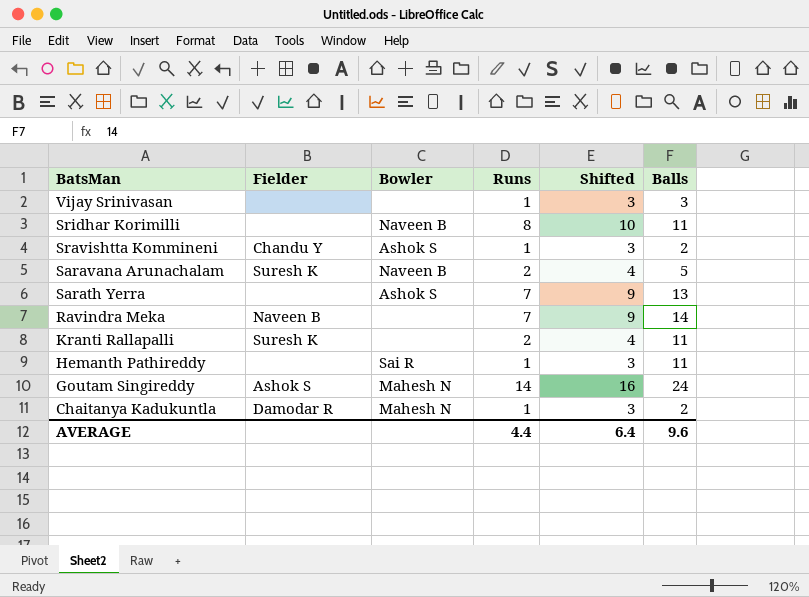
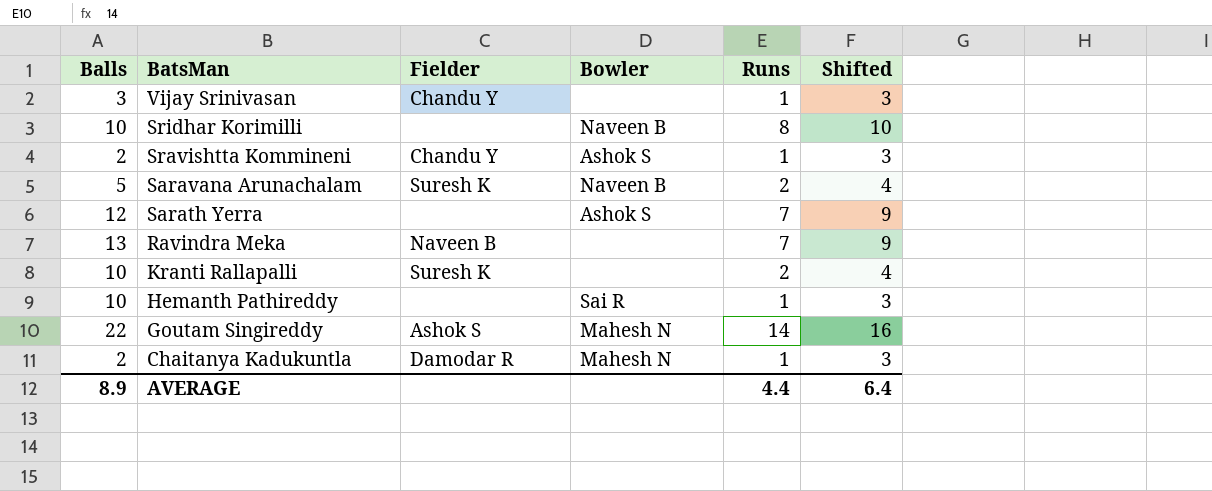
column Balls | position: 6 -> 1
Vijay Srinivasan | Fielder: none -> Chandu Y
Sridhar Korimilli | Balls: 11 -> 10
Sarath Yerra | Balls: 13 -> 12
Ravindra Meka | Balls: 14 -> 13
Kranti Rallapalli | Balls: 11 -> 10
Hemanth Pathireddy | Balls: 11 -> 10
Goutam Singireddy | Balls: 24 -> 22
AVERAGE | Balls: 9.6 -> 8.9

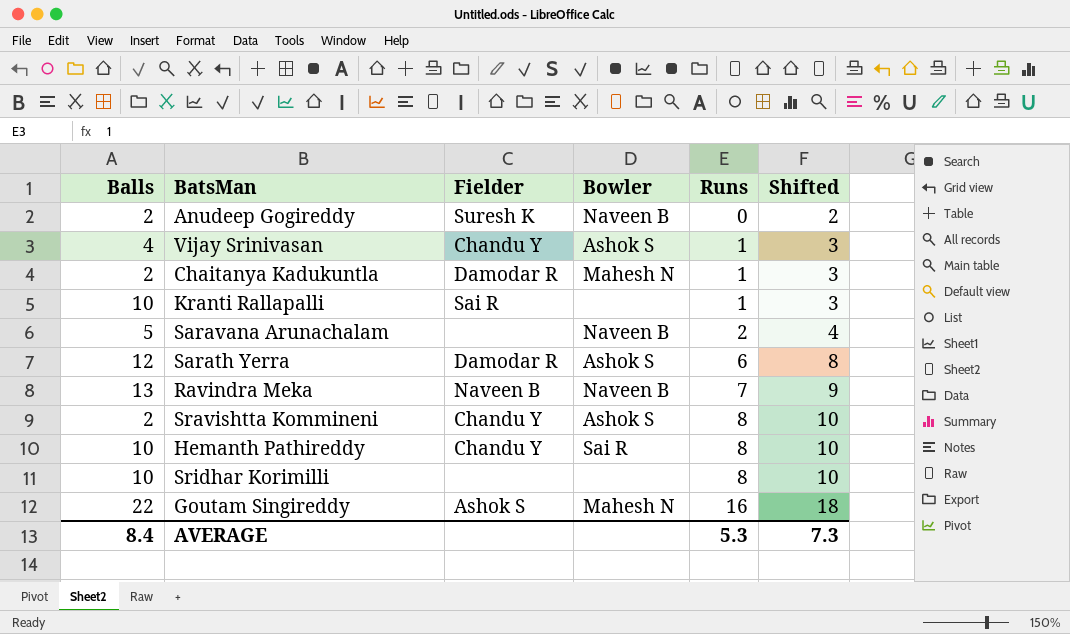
row order: BatsMan descending -> Runs ascending
row Anudeep Gogireddy: none -> 2 | Suresh K | Naveen B | 0 | 2
Vijay Srinivasan | Balls: 3 -> 4
Vijay Srinivasan | Bowler: none -> Ashok S
Kranti Rallapalli | Fielder: Suresh K -> Sai R
Kranti Rallapalli | Runs: 2 -> 1
Kranti Rallapalli | Shifted: 4 -> 3
Saravana Arunachalam | Fielder: Suresh K -> none
Sarath Yerra | Fielder: none -> Damodar R
Sarath Yerra | Runs: 7 -> 6
Sarath Yerra | Shifted: 9 -> 8
Ravindra Meka | Bowler: none -> Naveen B
Sravishtta Kommineni | Runs: 1 -> 8
Sravishtta Kommineni | Shifted: 3 -> 10
Hemanth Pathireddy | Fielder: none -> Chandu Y
Hemanth Pathireddy | Runs: 1 -> 8
Hemanth Pathireddy | Shifted: 3 -> 10
Sridhar Korimilli | Bowler: Naveen B -> none
Goutam Singireddy | Runs: 14 -> 16
Goutam Singireddy | Shifted: 16 -> 18
AVERAGE | Balls: 8.9 -> 8.4
AVERAGE | Runs: 4.4 -> 5.3
AVERAGE | Shifted: 6.4 -> 7.3

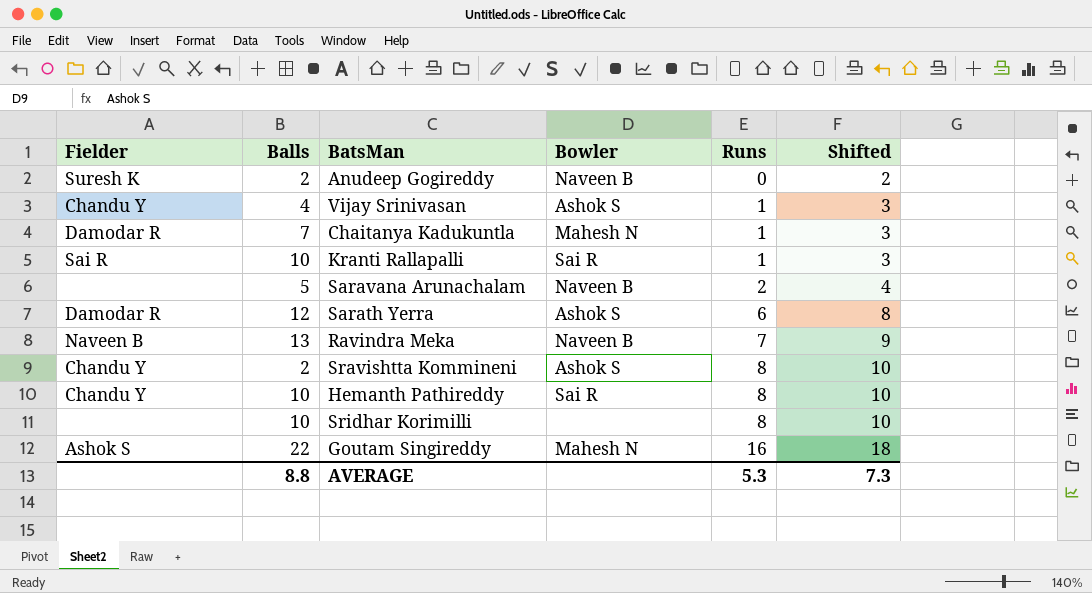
column Fielder | position: 3 -> 1
Chaitanya Kadukuntla | Balls: 2 -> 7
Kranti Rallapalli | Bowler: none -> Sai R
AVERAGE | Balls: 8.4 -> 8.8

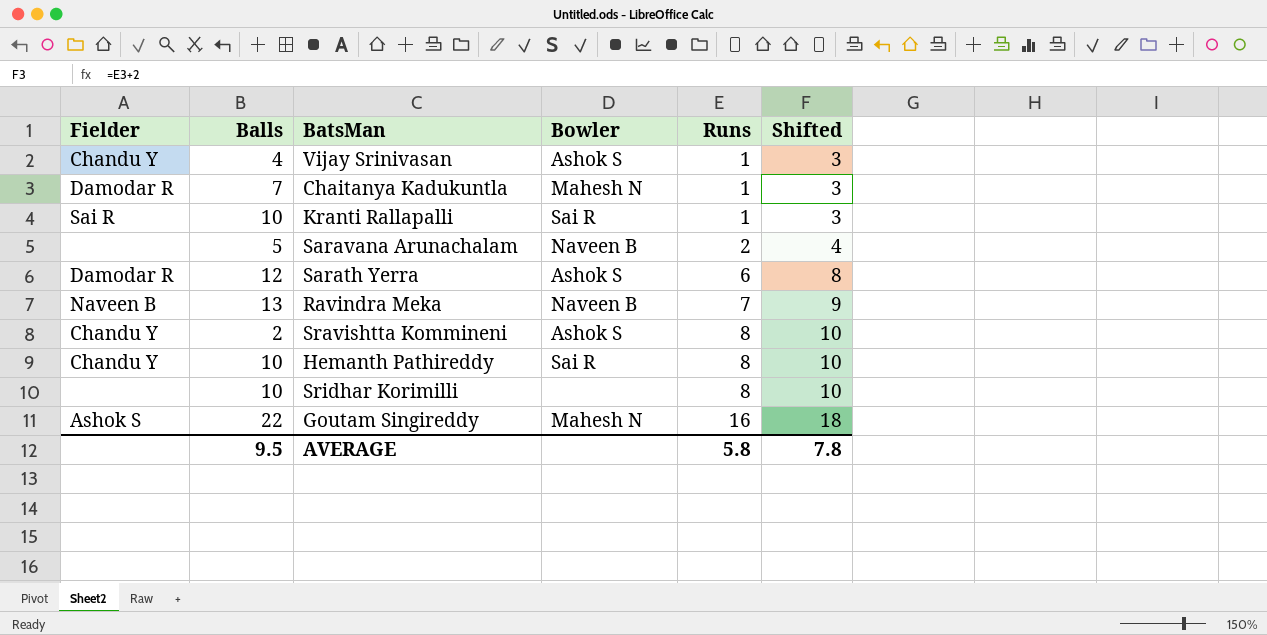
row Anudeep Gogireddy: Suresh K | 2 | Naveen B | 0 | 2 -> none
AVERAGE | Balls: 8.8 -> 9.5
AVERAGE | Runs: 5.3 -> 5.8
AVERAGE | Shifted: 7.3 -> 7.8

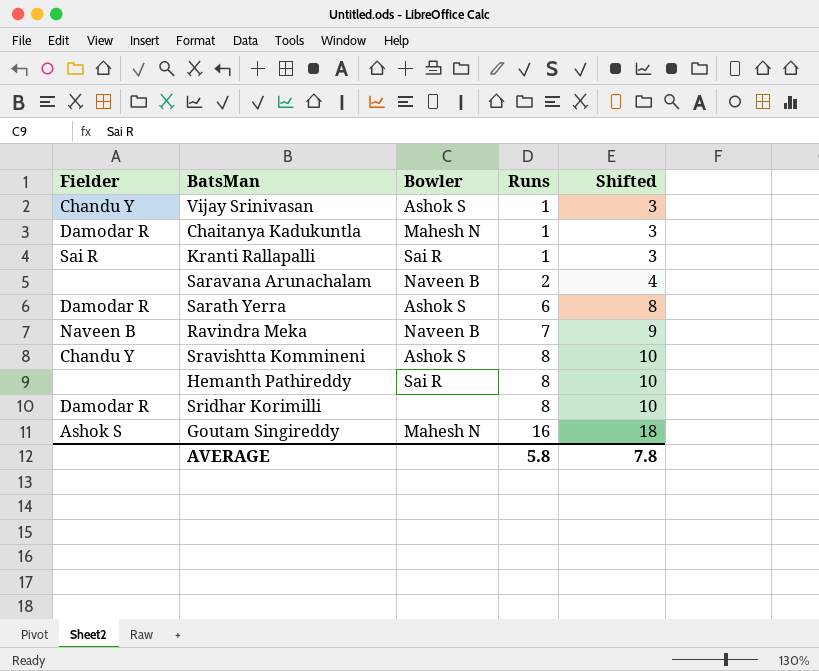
column Balls | position: 2 -> none
Hemanth Pathireddy | Fielder: Chandu Y -> none
Sridhar Korimilli | Fielder: none -> Damodar R

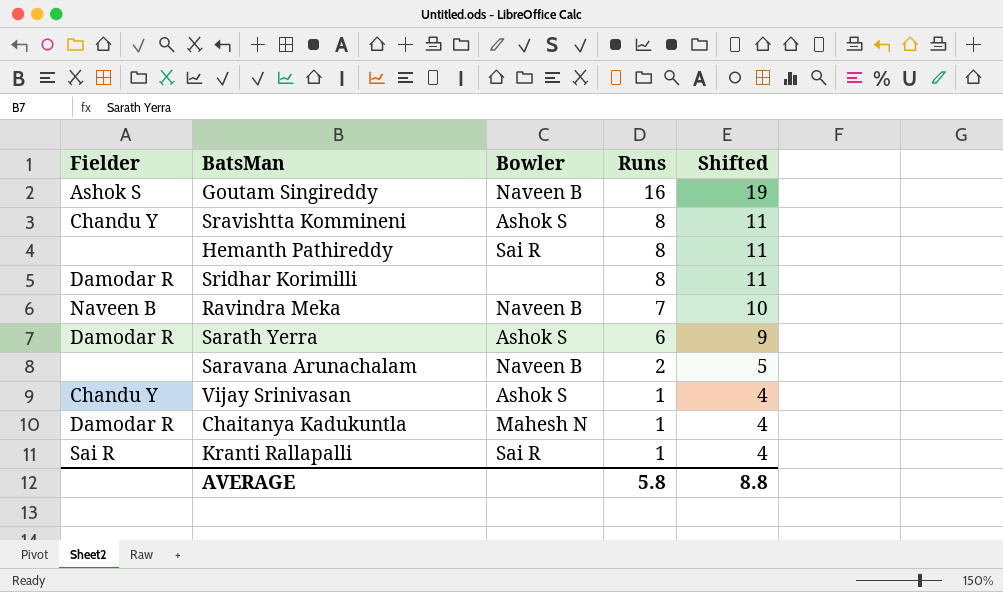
row order: Runs ascending -> Runs descending
column Shifted | formula: [Runs] + 2 -> [Runs] + 3
Goutam Singireddy | Bowler: Mahesh N -> Naveen B
AVERAGE | Shifted: 7.8 -> 8.8

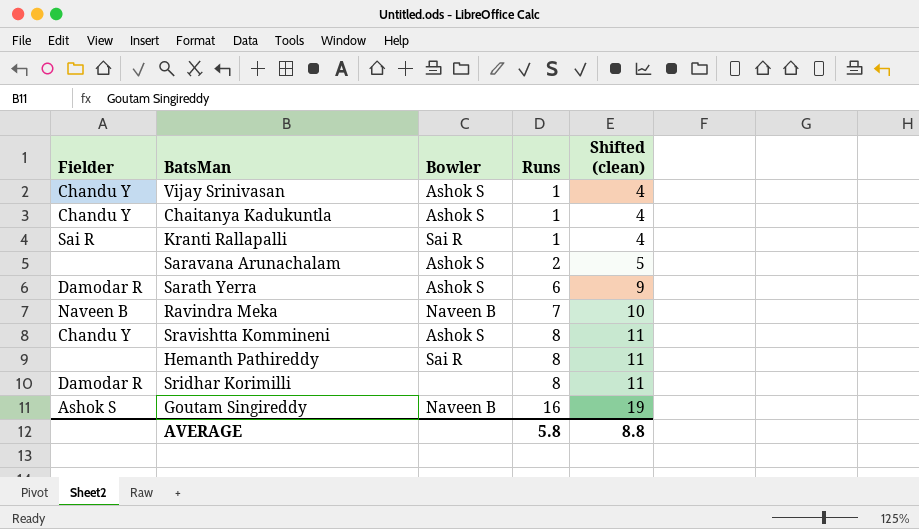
row order: Runs descending -> Runs ascending
column name: Shifted -> Shifted (clean)
Chaitanya Kadukuntla | Fielder: Damodar R -> Chandu Y
Chaitanya Kadukuntla | Bowler: Mahesh N -> Ashok S
Saravana Arunachalam | Bowler: Naveen B -> Ashok S

